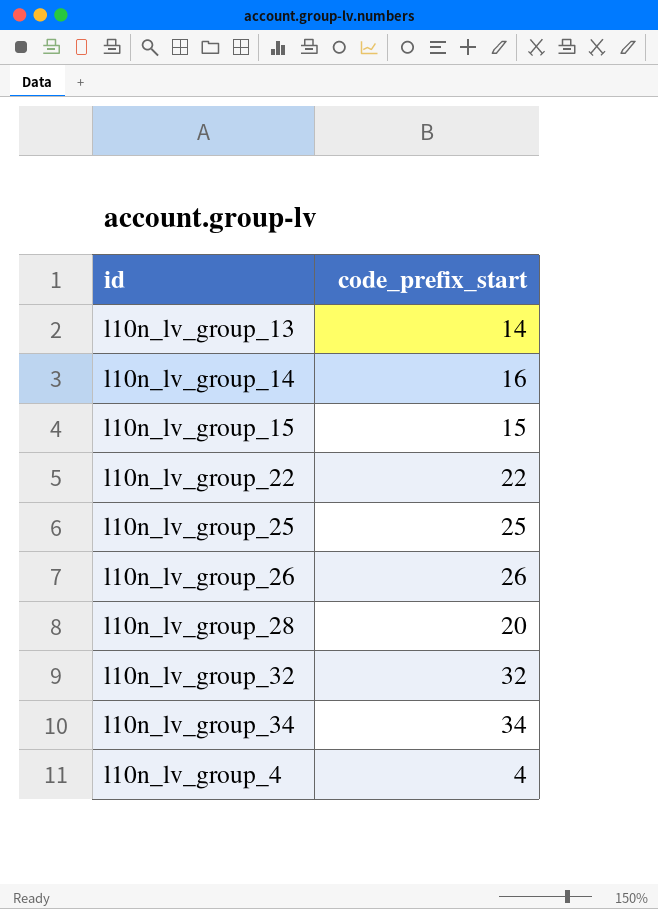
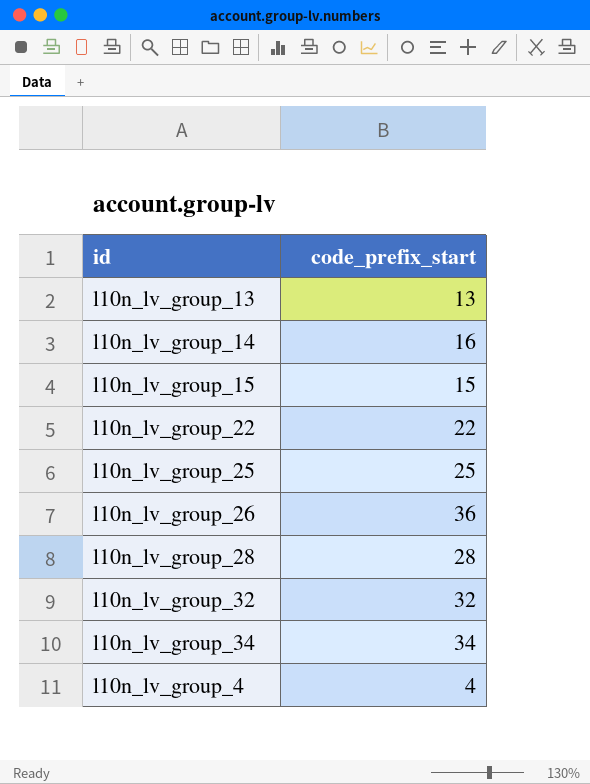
l10n_lv_group_13 | code_prefix_start: 14 -> 13
l10n_lv_group_26 | code_prefix_start: 26 -> 36
l10n_lv_group_28 | code_prefix_start: 20 -> 28

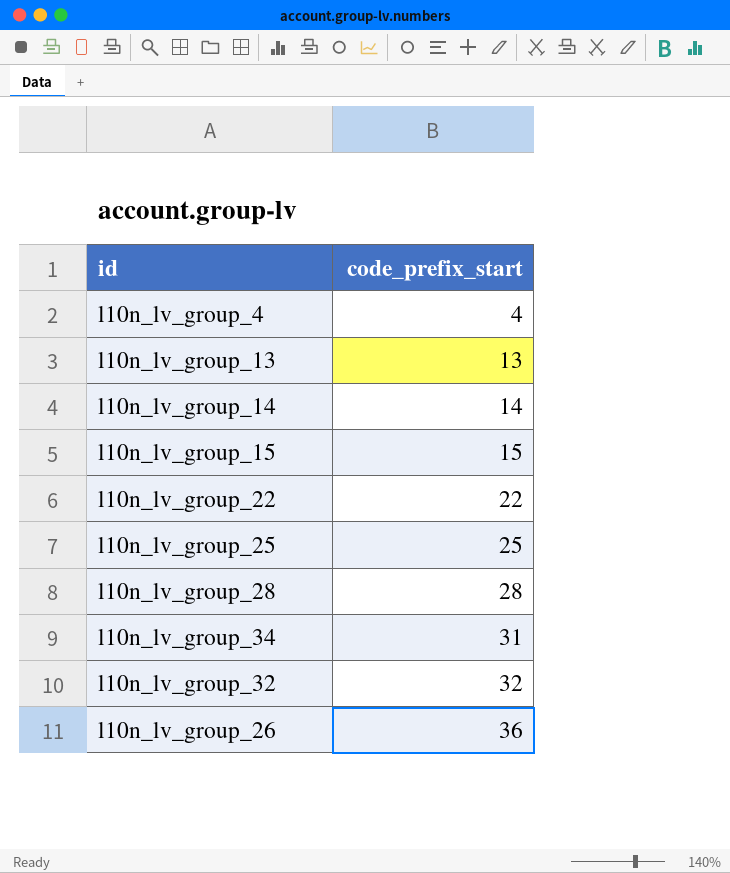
row order: none -> code_prefix_start ascending
l10n_lv_group_14 | code_prefix_start: 16 -> 14
l10n_lv_group_34 | code_prefix_start: 34 -> 31

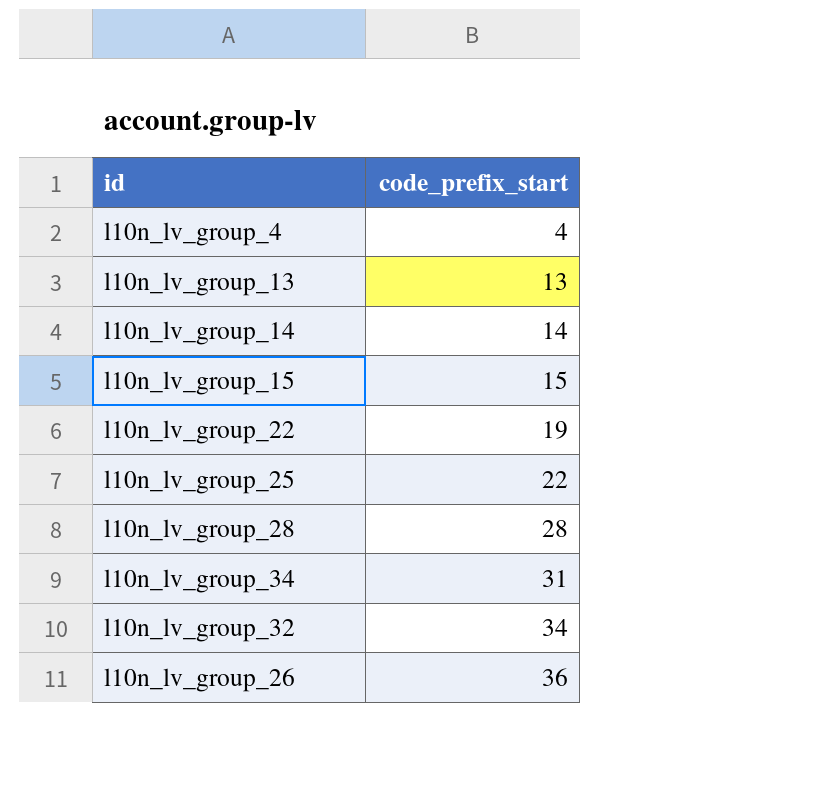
l10n_lv_group_22 | code_prefix_start: 22 -> 19
l10n_lv_group_25 | code_prefix_start: 25 -> 22
l10n_lv_group_32 | code_prefix_start: 32 -> 34

